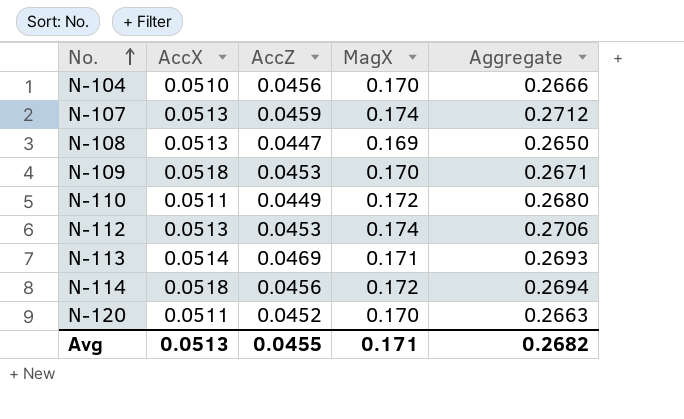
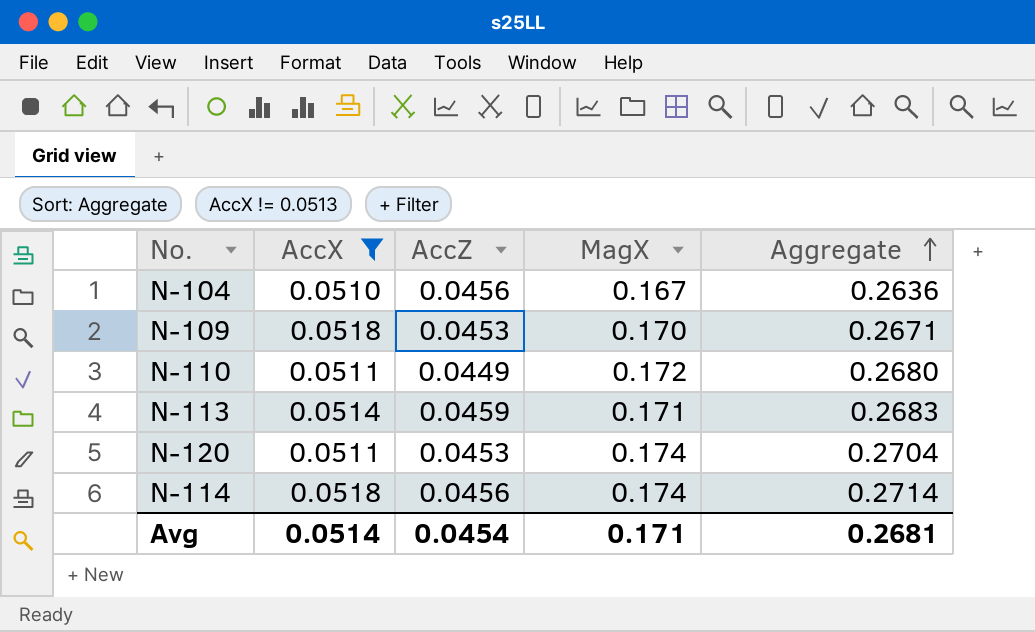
filter: none -> AccX != 0.0513
row order: No. ascending -> Aggregate ascending
N-104 | MagX: 0.170 -> 0.167
N-104 | Aggregate: 0.2666 -> 0.2636
N-113 | AccZ: 0.0469 -> 0.0459
N-113 | Aggregate: 0.2693 -> 0.2683
N-120 | AccZ: 0.0452 -> 0.0453
N-120 | MagX: 0.170 -> 0.174
N-120 | Aggregate: 0.2663 -> 0.2704
N-114 | MagX: 0.172 -> 0.174
N-114 | Aggregate: 0.2694 -> 0.2714
Avg | AccX: 0.0513 -> 0.0514
Avg | AccZ: 0.0455 -> 0.0454
Avg | Aggregate: 0.2682 -> 0.2681

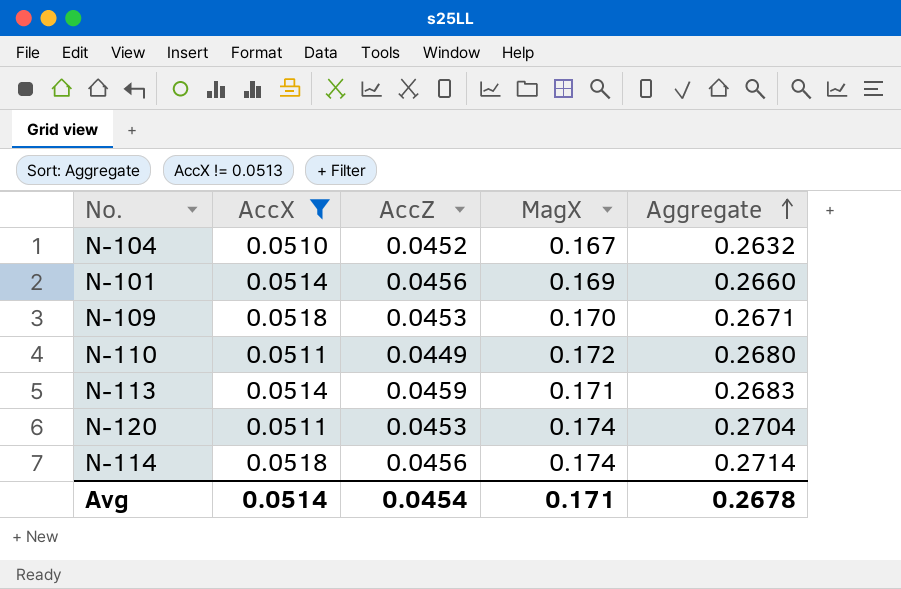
N-104 | AccZ: 0.0456 -> 0.0452
N-104 | Aggregate: 0.2636 -> 0.2632
row N-101: none -> 0.0514 | 0.0456 | 0.169 | 0.2660
Avg | Aggregate: 0.2681 -> 0.2678

